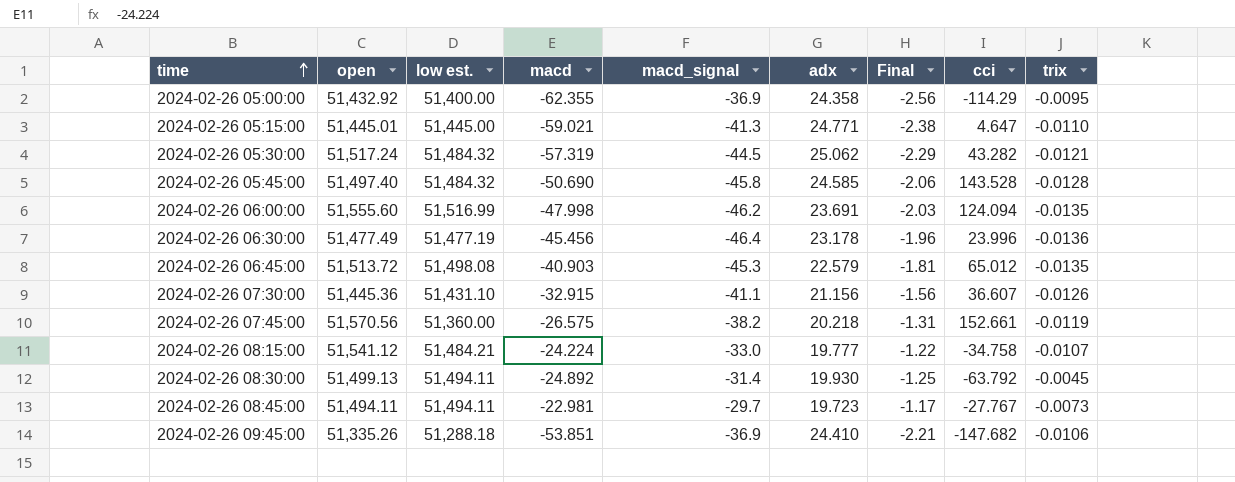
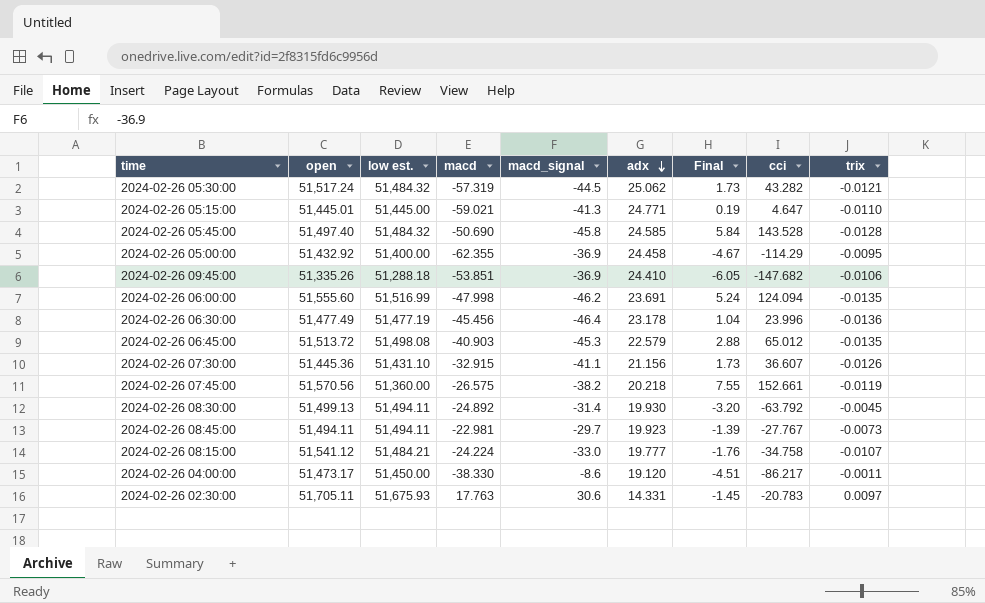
row order: time ascending -> adx descending
column Final | formula: [macd] / [adx] -> [cci] / [adx]
2024-02-26 05:00:00 | adx: 24.358 -> 24.458
2024-02-26 08:45:00 | adx: 19.723 -> 19.923
row 2024-02-26 04:00:00: none -> 51,473.17 | 51,450.00 | -38.330 | -8.6 | 19.120 | -4.51 | -86.217 | -0.0011
row 2024-02-26 02:30:00: none -> 51,705.11 | 51,675.93 | 17.763 | 30.6 | 14.331 | -1.45 | -20.783 | 0.0097

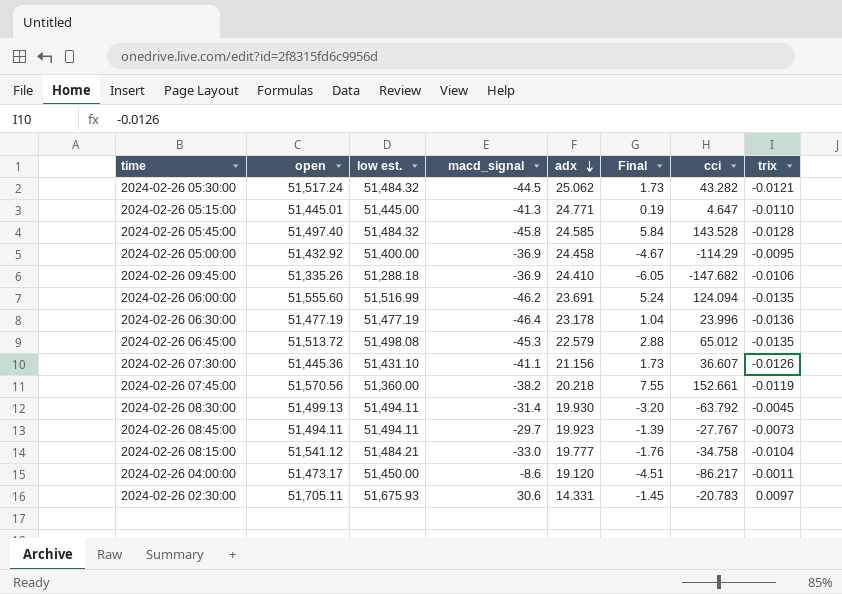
column macd | position: 4 -> none
2024-02-26 06:30:00 | open: 51,477.49 -> 51,477.19
2024-02-26 08:15:00 | trix: -0.0107 -> -0.0104

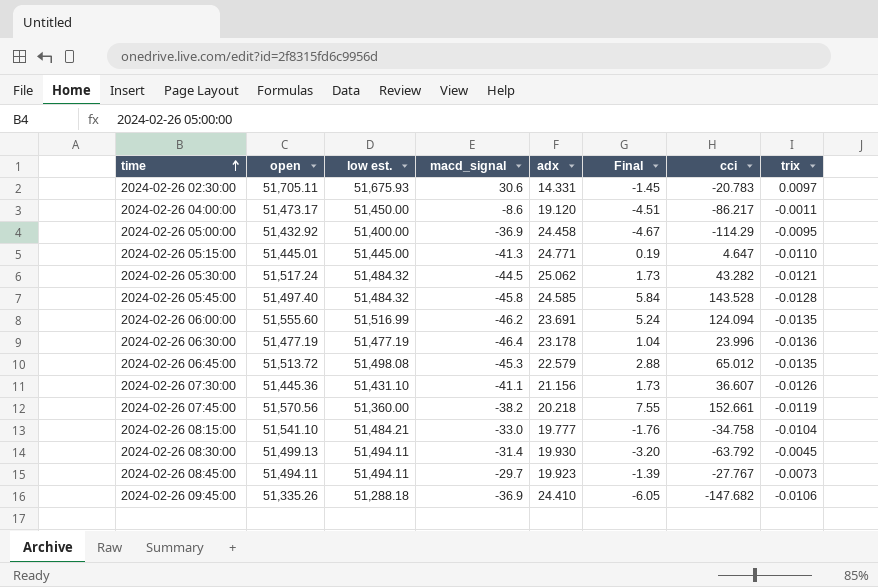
row order: adx descending -> time ascending
2024-02-26 08:15:00 | open: 51,541.12 -> 51,541.10

